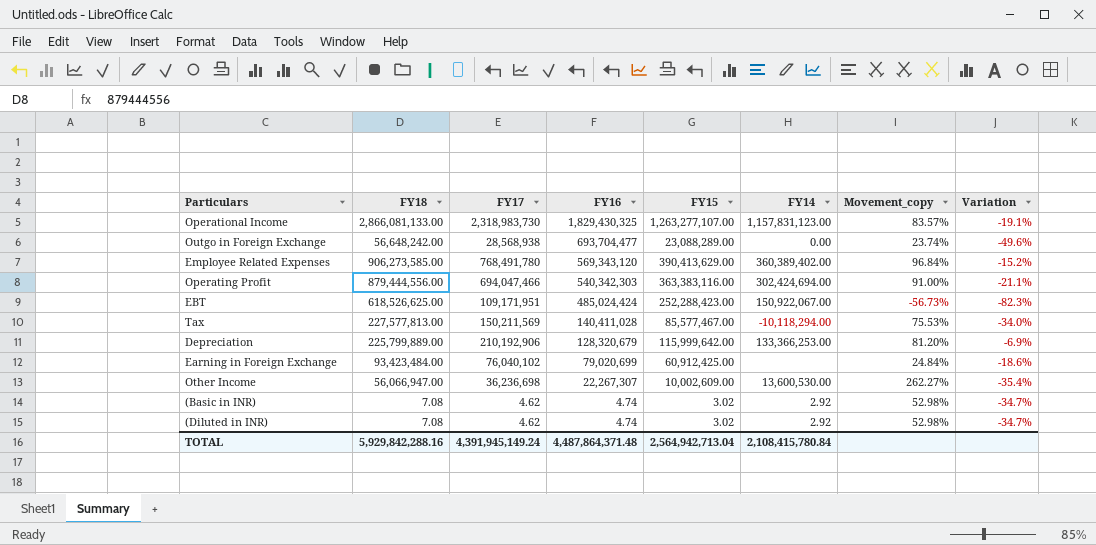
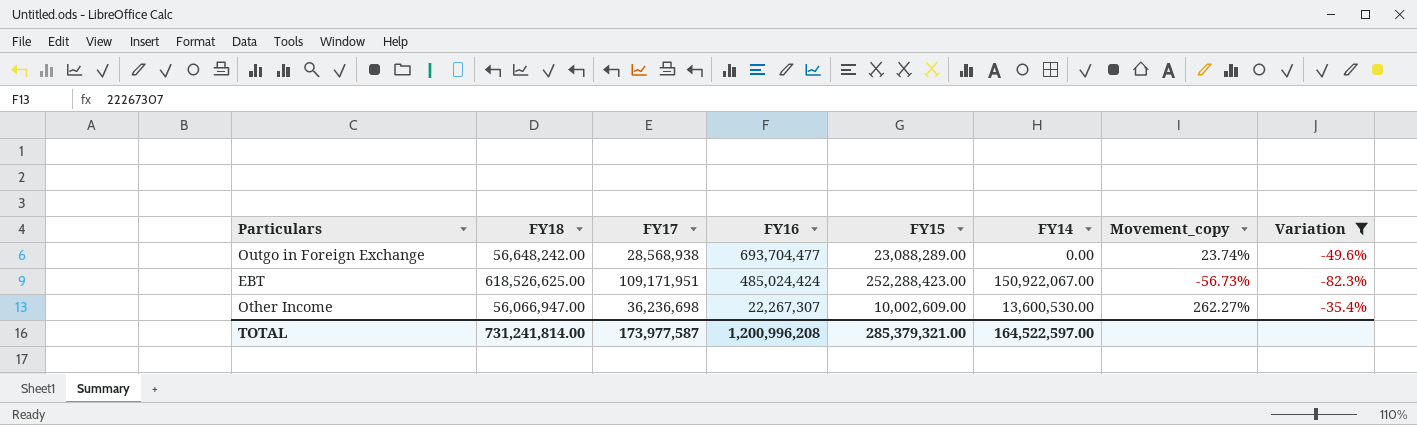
filter: none -> Variation <= -35.4%
TOTAL | FY18: 5,929,842,288.16 -> 731,241,814.00
TOTAL | FY17: 4,391,945,149.24 -> 173,977,587
TOTAL | FY16: 4,487,864,371.48 -> 1,200,996,208
TOTAL | FY15: 2,564,942,713.04 -> 285,379,321.00
TOTAL | FY14: 2,108,415,780.84 -> 164,522,597.00

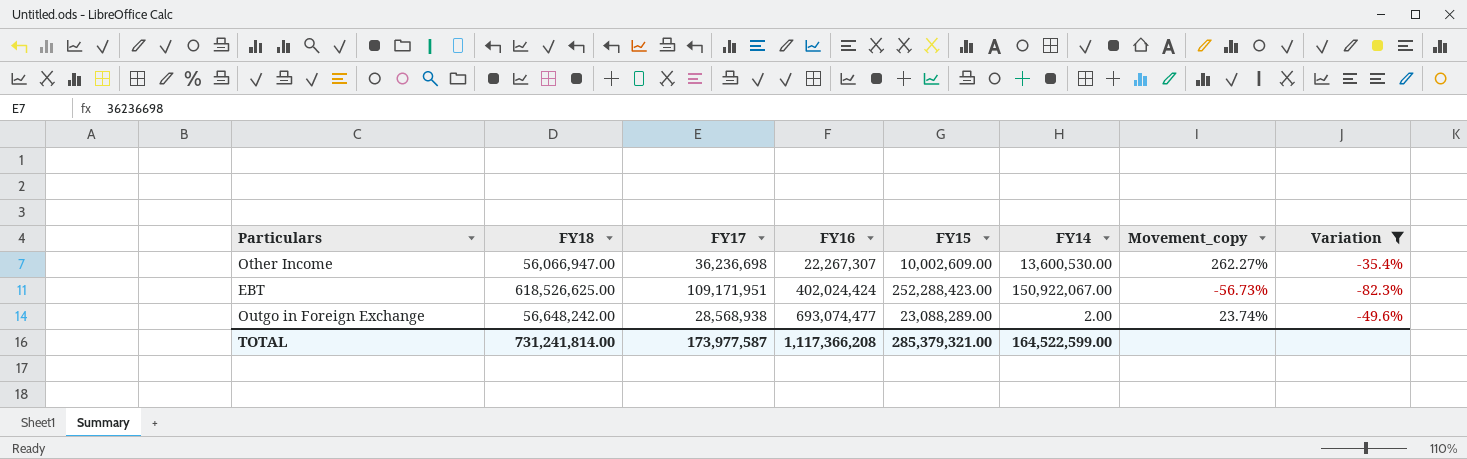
row order: FY16 descending -> FY16 ascending
EBT | FY16: 485,024,424 -> 402,024,424
Outgo in Foreign Exchange | FY16: 693,704,477 -> 693,074,477
Outgo in Foreign Exchange | FY14: 0.00 -> 2.00
TOTAL | FY16: 1,200,996,208 -> 1,117,366,208
TOTAL | FY14: 164,522,597.00 -> 164,522,599.00

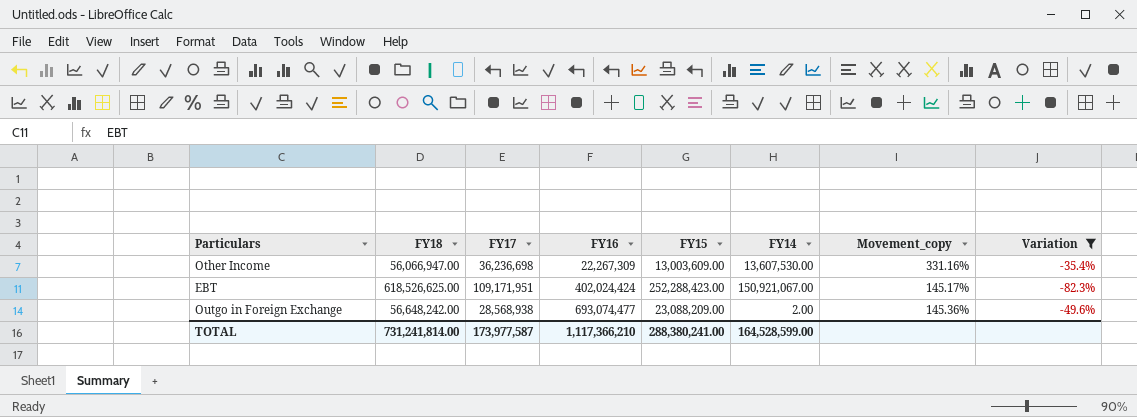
column Movement_copy | formula: ([FY17] - [FY15]) / [FY15] -> ([FY18] - [FY15]) / [FY15]
Other Income | FY16: 22,267,307 -> 22,267,309
Other Income | FY15: 10,002,609.00 -> 13,003,609.00
Other Income | FY14: 13,600,530.00 -> 13,607,530.00
EBT | FY14: 150,922,067.00 -> 150,921,067.00
Outgo in Foreign Exchange | FY15: 23,088,289.00 -> 23,088,209.00
TOTAL | FY16: 1,117,366,208 -> 1,117,366,210
TOTAL | FY15: 285,379,321.00 -> 288,380,241.00
TOTAL | FY14: 164,522,599.00 -> 164,528,599.00

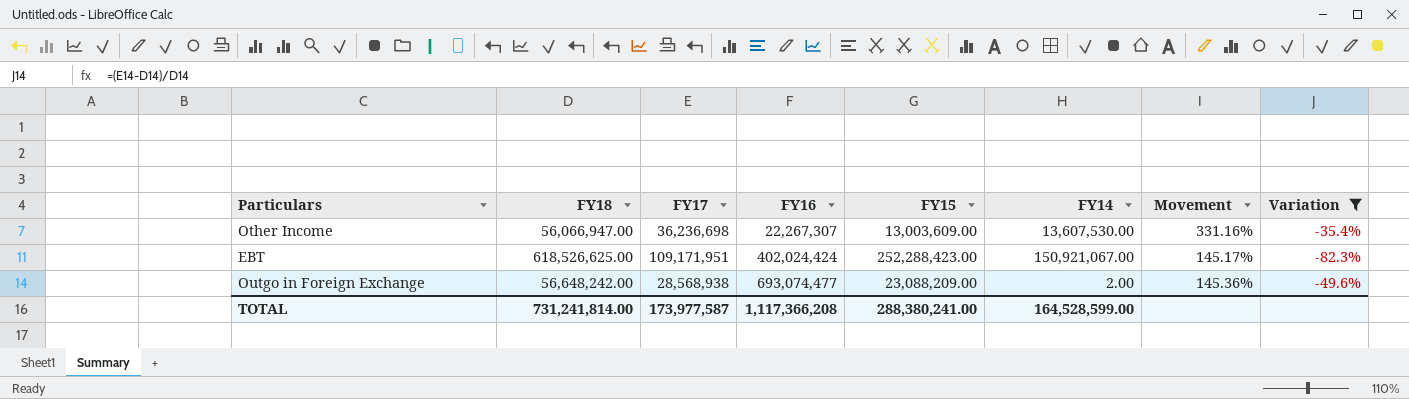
column name: Movement_copy -> Movement
Other Income | FY16: 22,267,309 -> 22,267,307
TOTAL | FY16: 1,117,366,210 -> 1,117,366,208

